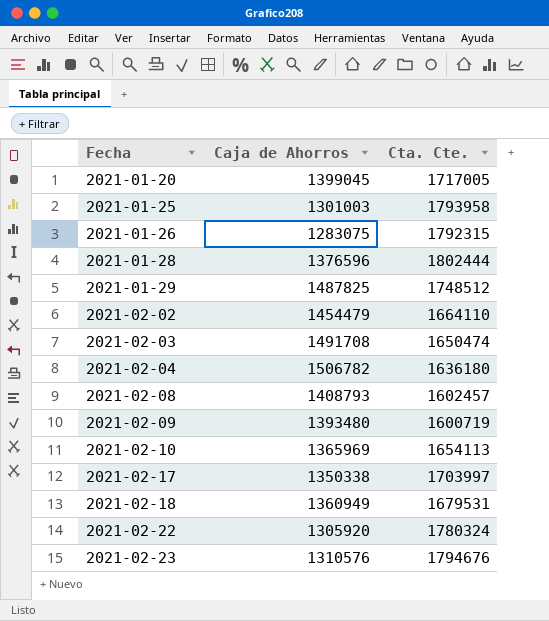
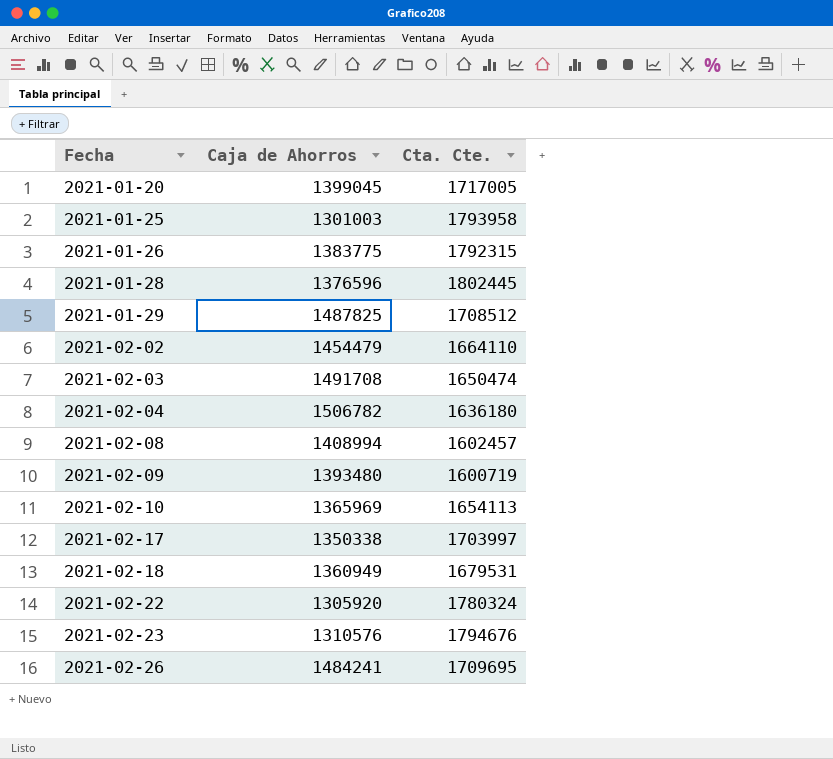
2021-01-26 | Caja de Ahorros: 1283075 -> 1383775
2021-01-28 | Cta. Cte.: 1802444 -> 1802445
2021-01-29 | Cta. Cte.: 1748512 -> 1708512
2021-02-08 | Caja de Ahorros: 1408793 -> 1408994
row 2021-02-26: none -> 1484241 | 1709695

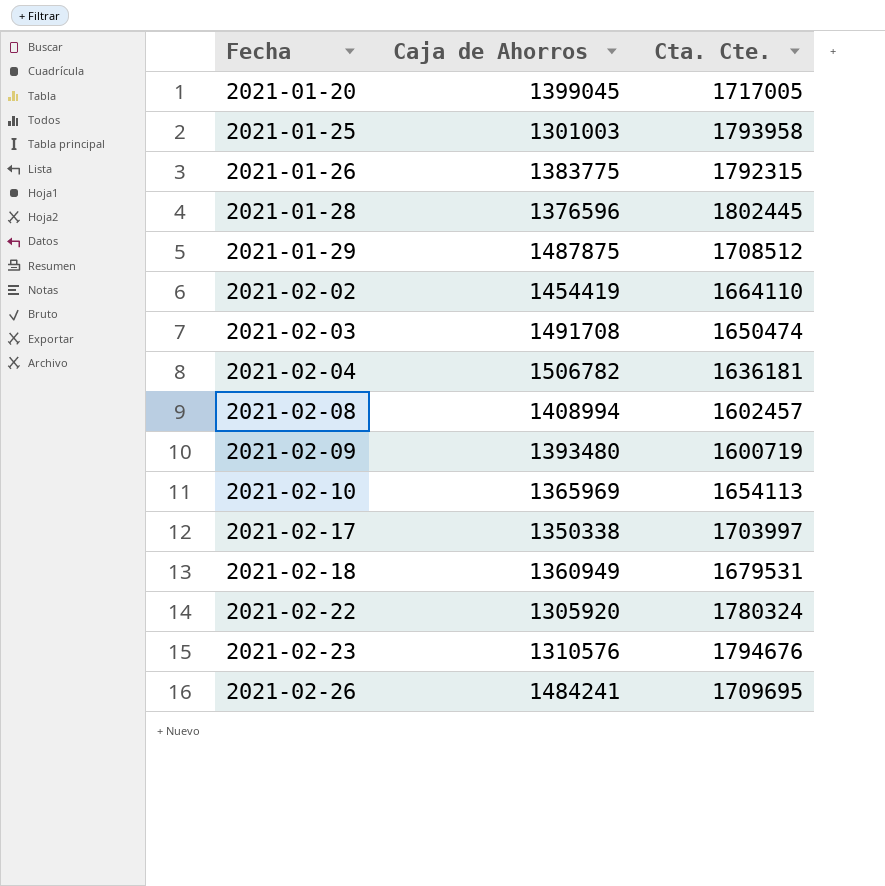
2021-01-29 | Caja de Ahorros: 1487825 -> 1487875
2021-02-02 | Caja de Ahorros: 1454479 -> 1454419
2021-02-04 | Cta. Cte.: 1636180 -> 1636181

